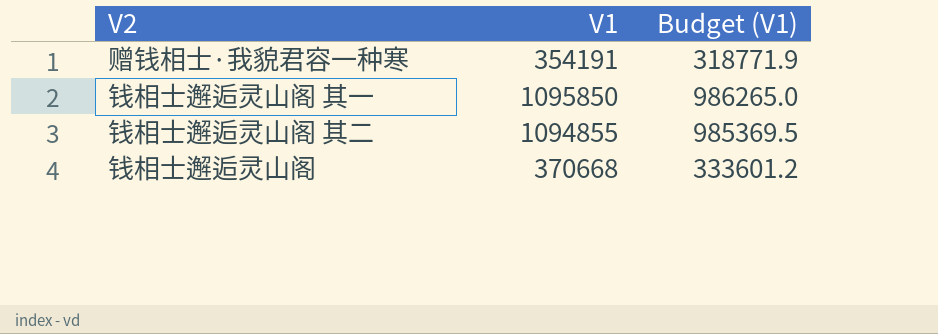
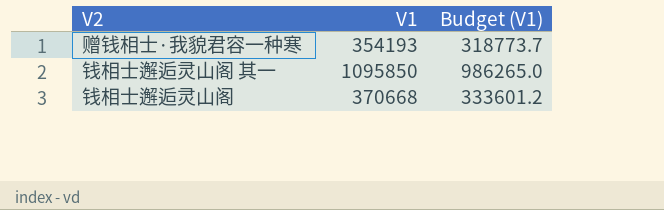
row 钱相士邂逅灵山阁 其二: 1094855 | 985369.5 -> none
赠钱相士·我貌君容一种寒 | V1: 354191 -> 354193
赠钱相士·我貌君容一种寒 | Budget (V1): 318771.9 -> 318773.7

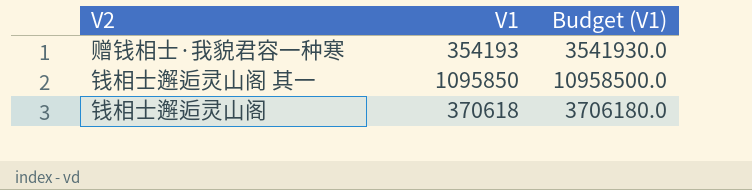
column Budget (V1) | formula: [V1] * 0.9 -> [V1] * 10
钱相士邂逅灵山阁 | V1: 370668 -> 370618

